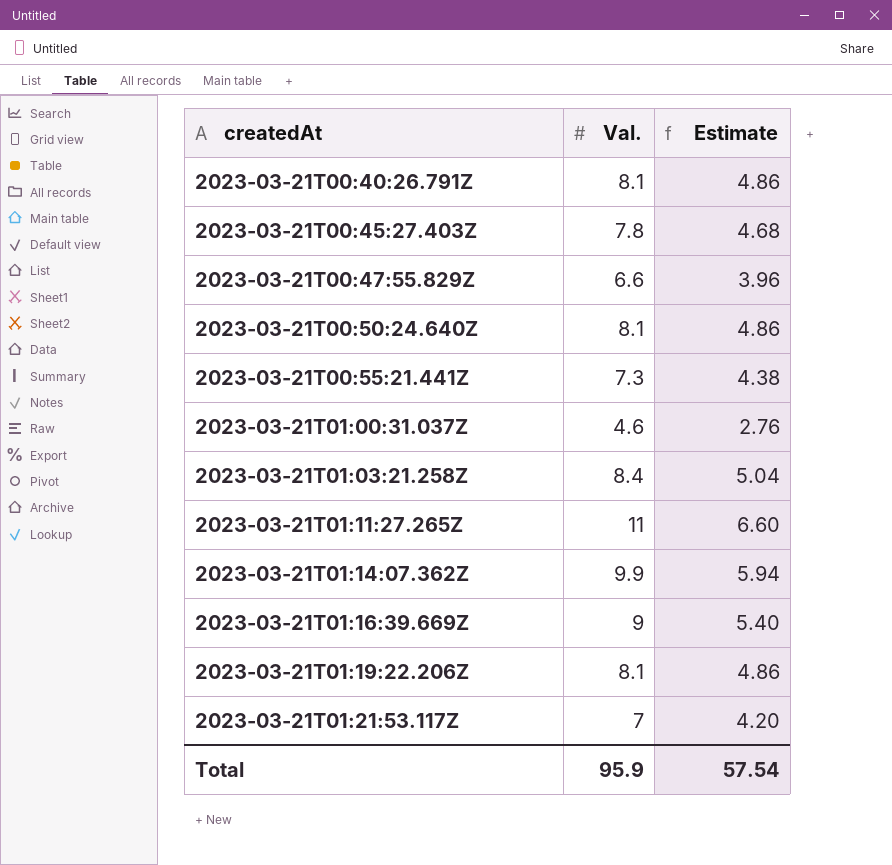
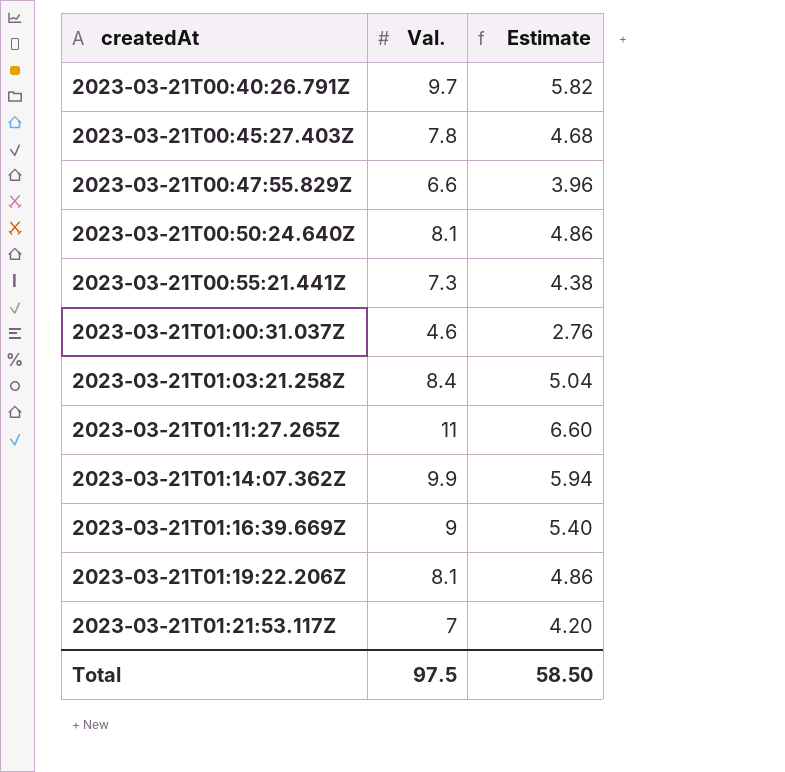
2023-03-21T00:40:26.791Z | Val.: 8.1 -> 9.7
2023-03-21T00:40:26.791Z | Estimate: 4.86 -> 5.82
Total | Val.: 95.9 -> 97.5
Total | Estimate: 57.54 -> 58.50

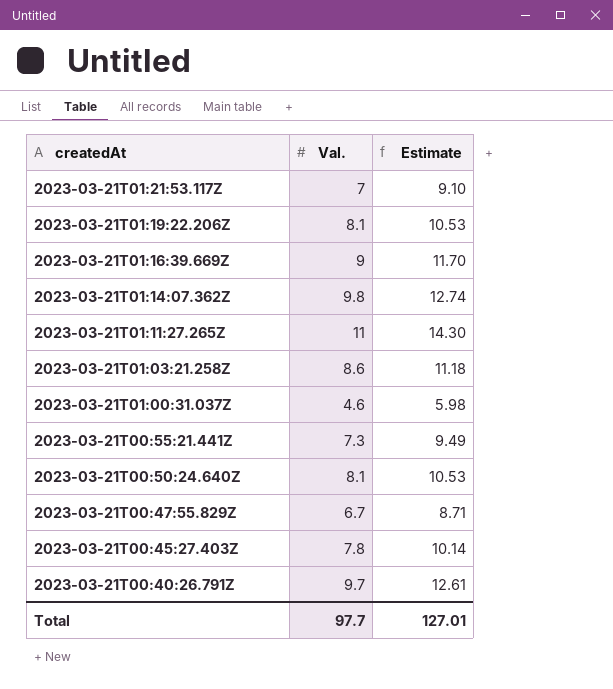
row order: createdAt ascending -> createdAt descending
column Estimate | formula: [Val.] * 0.6 -> [Val.] * 1.3
2023-03-21T01:14:07.362Z | Val.: 9.9 -> 9.8
2023-03-21T01:03:21.258Z | Val.: 8.4 -> 8.6
2023-03-21T00:47:55.829Z | Val.: 6.6 -> 6.7
Total | Val.: 97.5 -> 97.7
Total | Estimate: 58.50 -> 127.01

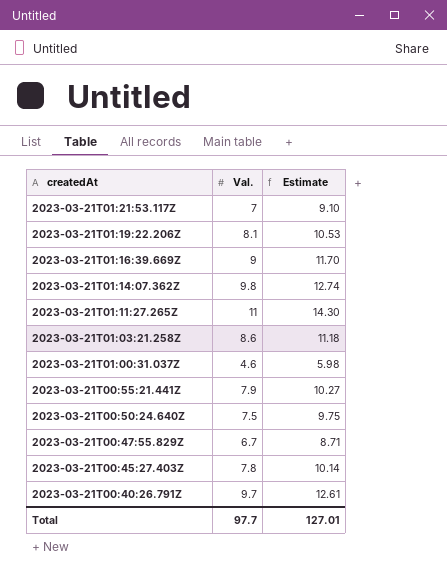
2023-03-21T00:55:21.441Z | Val.: 7.3 -> 7.9
2023-03-21T00:55:21.441Z | Estimate: 9.49 -> 10.27
2023-03-21T00:50:24.640Z | Val.: 8.1 -> 7.5
2023-03-21T00:50:24.640Z | Estimate: 10.53 -> 9.75

